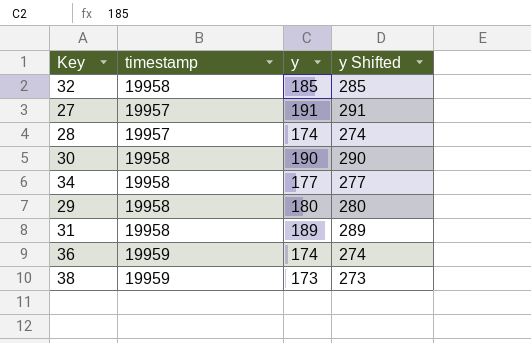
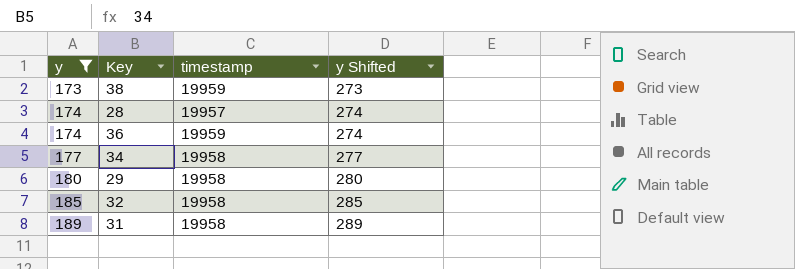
filter: none -> y <= 189
row order: none -> y ascending
column y | position: 3 -> 1

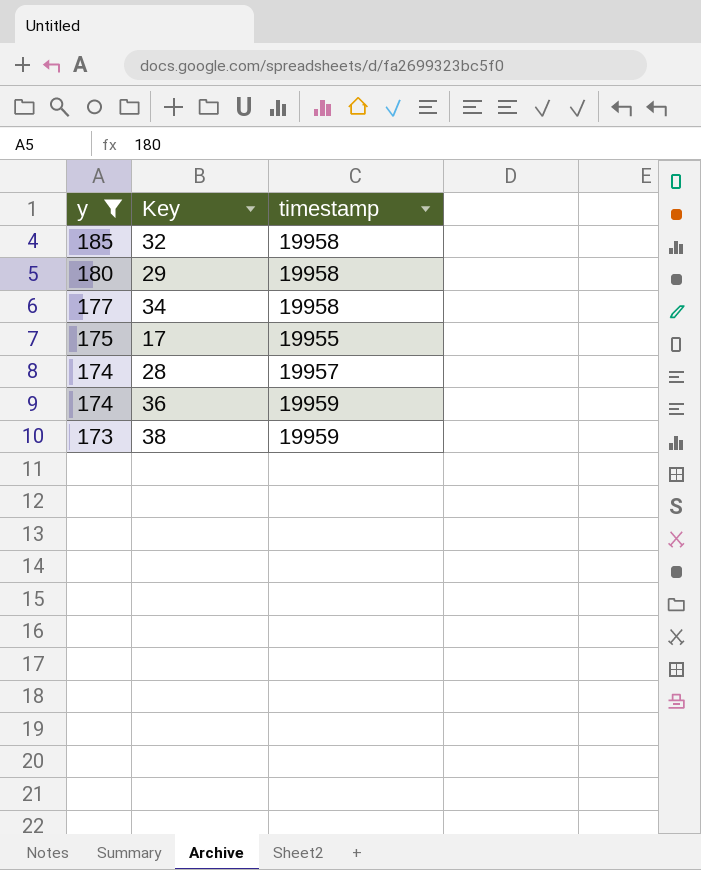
row order: y ascending -> y descending
column y Shifted | formula: [y] + 100 -> none
row 31: 189 | 19958 | 289 -> none
row 17: none -> 175 | 19955

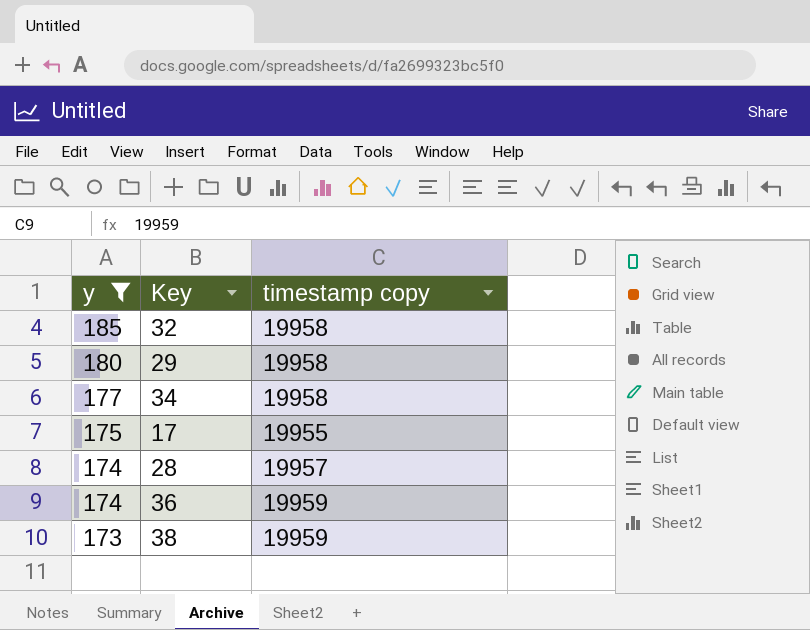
column name: timestamp -> timestamp copy

